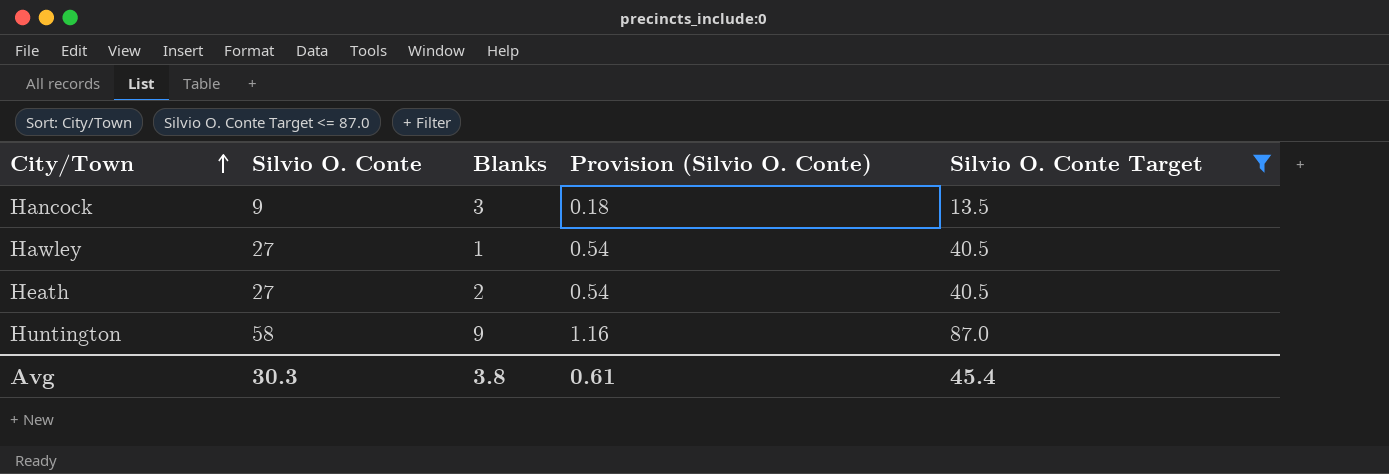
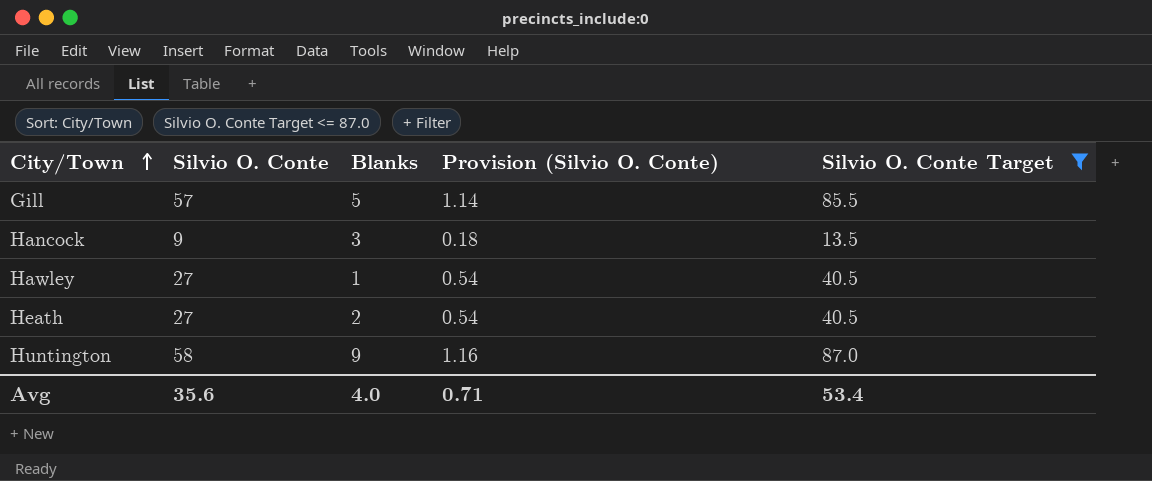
row Gill: none -> 57 | 5 | 1.14 | 85.5
Avg | Silvio O. Conte: 30.3 -> 35.6
Avg | Blanks: 3.8 -> 4.0
Avg | Provision (Silvio O. Conte): 0.61 -> 0.71
Avg | Silvio O. Conte Target: 45.4 -> 53.4

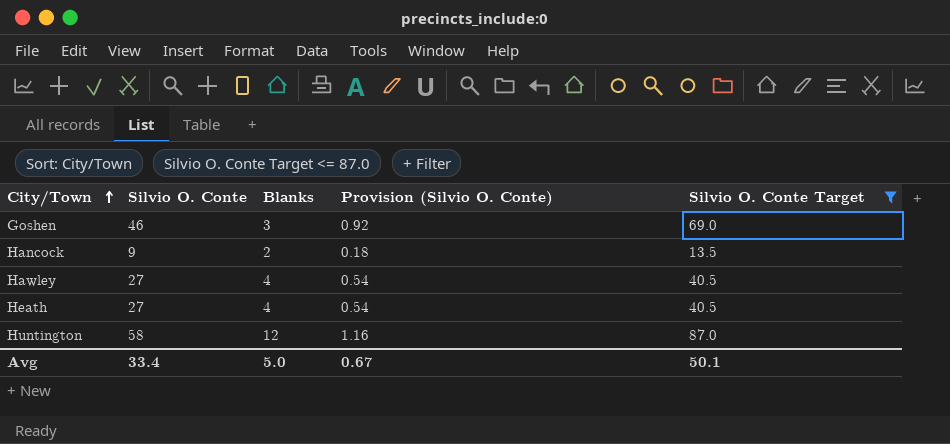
row Gill: 57 | 5 | 1.14 | 85.5 -> none
row Goshen: none -> 46 | 3 | 0.92 | 69.0
Hancock | Blanks: 3 -> 2
Hawley | Blanks: 1 -> 4
Heath | Blanks: 2 -> 4
Huntington | Blanks: 9 -> 12
Avg | Silvio O. Conte: 35.6 -> 33.4
Avg | Blanks: 4.0 -> 5.0
Avg | Provision (Silvio O. Conte): 0.71 -> 0.67
Avg | Silvio O. Conte Target: 53.4 -> 50.1

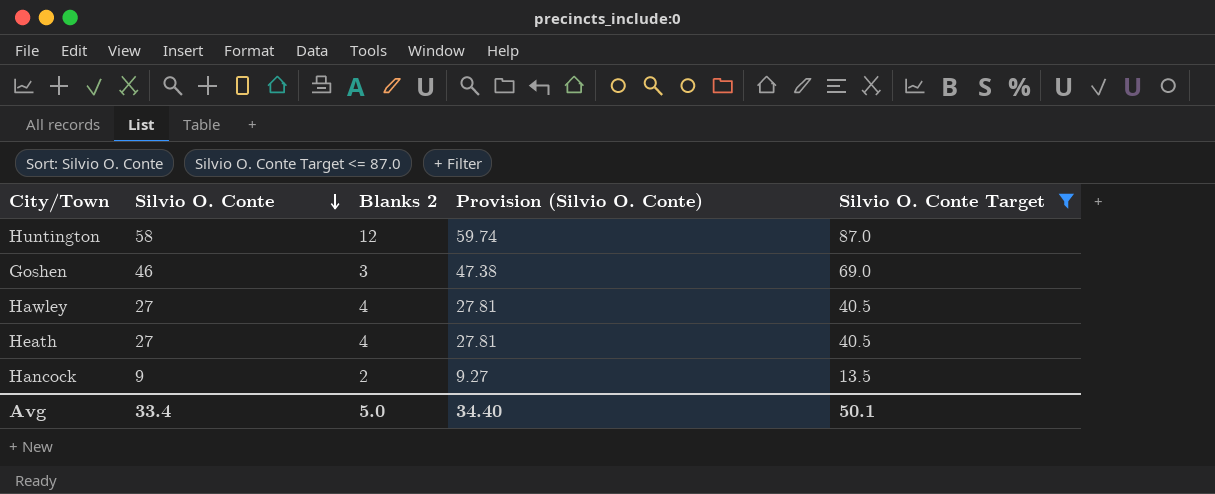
row order: City/Town ascending -> Silvio O. Conte descending
column name: Blanks -> Blanks 2
column Provision (Silvio O. Conte) | formula: [Silvio O. Conte] * 0.02 -> [Silvio O. Conte] * 1.03
Avg | Provision (Silvio O. Conte): 0.67 -> 34.40

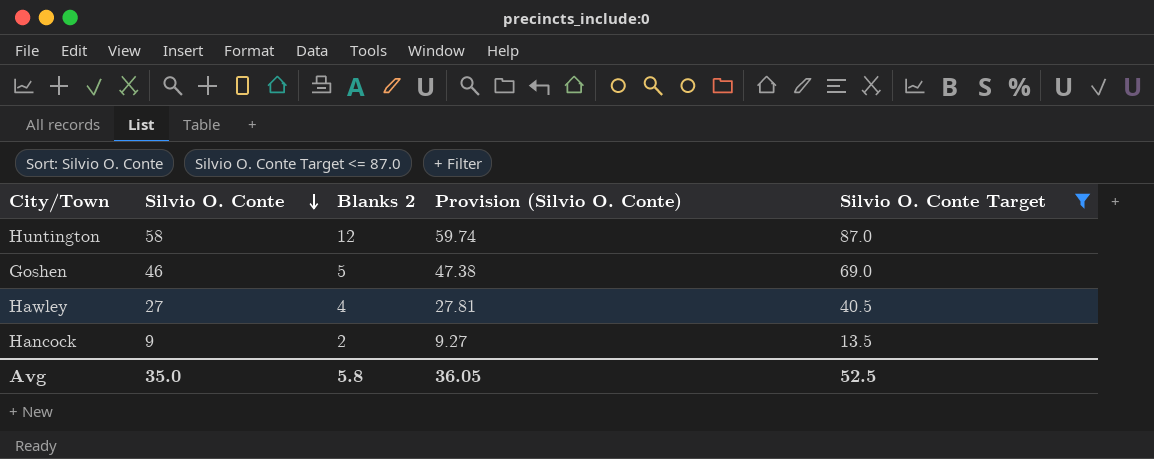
row Heath: 27 | 4 | 27.81 | 40.5 -> none
Goshen | Blanks 2: 3 -> 5
Avg | Silvio O. Conte: 33.4 -> 35.0
Avg | Blanks 2: 5.0 -> 5.8
Avg | Provision (Silvio O. Conte): 34.40 -> 36.05
Avg | Silvio O. Conte Target: 50.1 -> 52.5

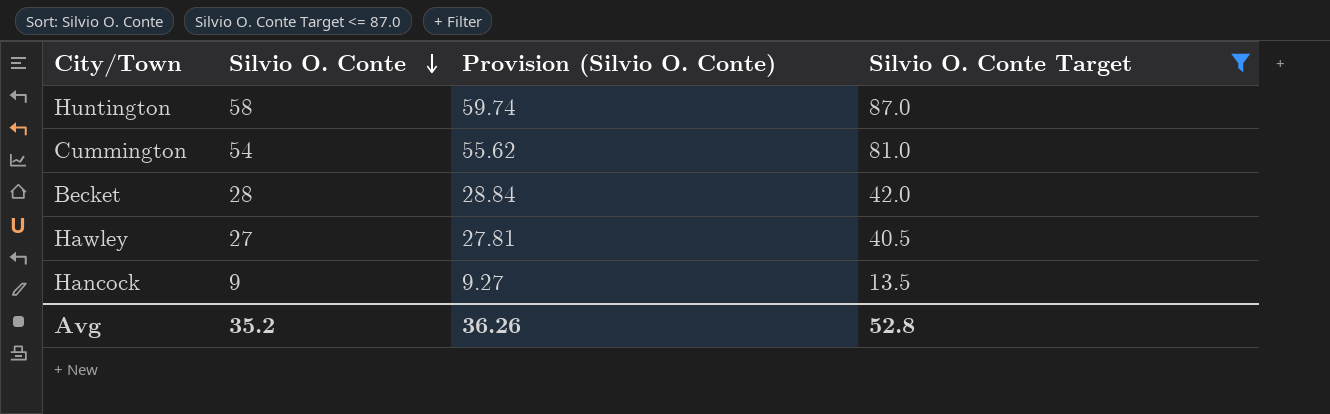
column Blanks 2 | position: 3 -> none
row Goshen: 46 | 5 | 47.38 | 69.0 -> none
row Cummington: none -> 54 | 55.62 | 81.0
row Becket: none -> 28 | 28.84 | 42.0
Avg | Silvio O. Conte: 35.0 -> 35.2
Avg | Provision (Silvio O. Conte): 36.05 -> 36.26
Avg | Silvio O. Conte Target: 52.5 -> 52.8

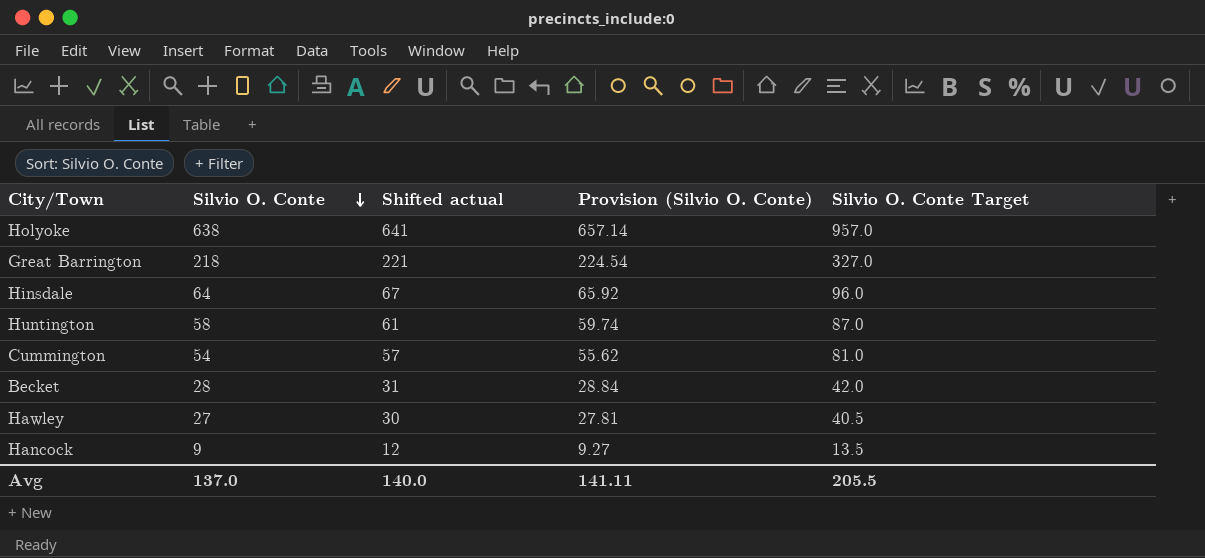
filter: Silvio O. Conte Target <= 87.0 -> none
column Shifted actual | formula: none -> [Silvio O. Conte] + 3
Avg | Silvio O. Conte: 35.2 -> 137.0
Avg | Provision (Silvio O. Conte): 36.26 -> 141.11
Avg | Silvio O. Conte Target: 52.8 -> 205.5

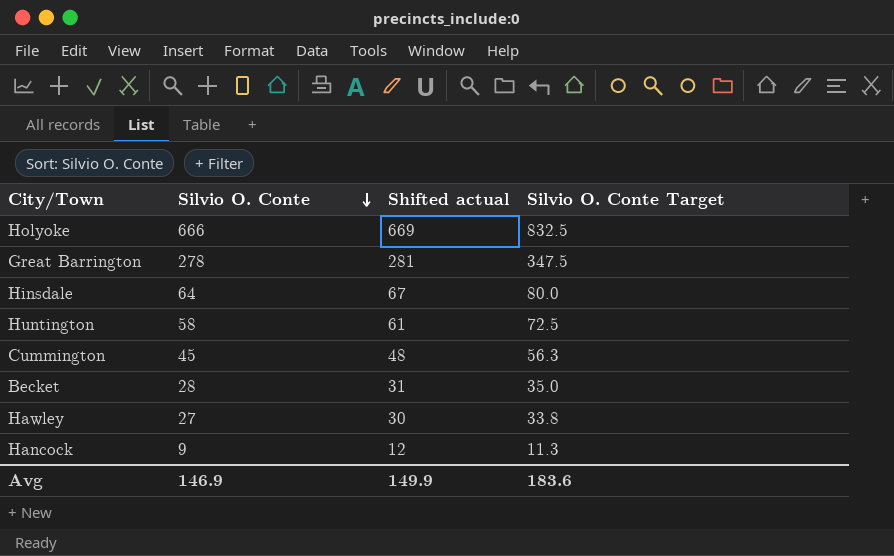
column Provision (Silvio O. Conte) | formula: [Silvio O. Conte] * 1.03 -> none
column Silvio O. Conte Target | formula: [Silvio O. Conte] * 1.5 -> [Silvio O. Conte] * 1.25
Holyoke | Silvio O. Conte: 638 -> 666
Holyoke | Shifted actual: 641 -> 669
Great Barrington | Silvio O. Conte: 218 -> 278
Great Barrington | Shifted actual: 221 -> 281
Cummington | Silvio O. Conte: 54 -> 45
Cummington | Shifted actual: 57 -> 48
Avg | Silvio O. Conte: 137.0 -> 146.9
Avg | Shifted actual: 140.0 -> 149.9
Avg | Silvio O. Conte Target: 205.5 -> 183.6

